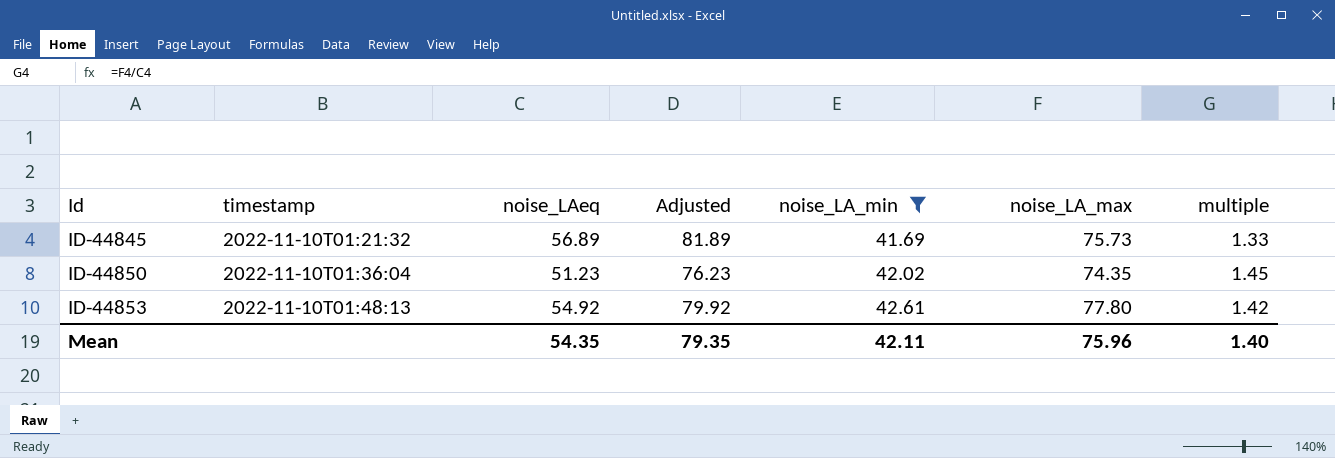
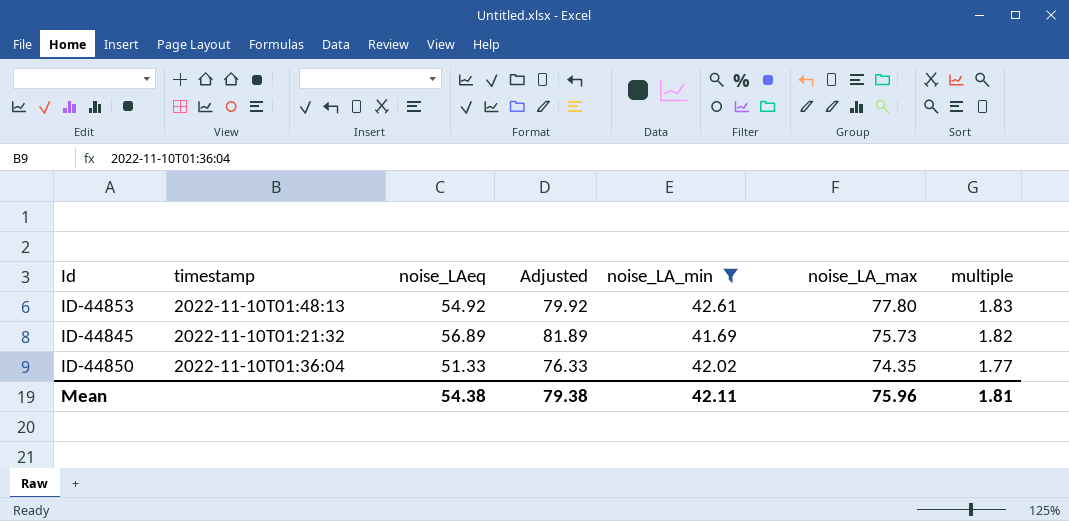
row order: Id ascending -> noise_LA_max descending
column multiple | formula: [noise_LA_max] / [noise_LAeq] -> [noise_LA_max] / [noise_LA_min]
ID-44850 | noise_LAeq: 51.23 -> 51.33
ID-44850 | Adjusted: 76.23 -> 76.33
Mean | noise_LAeq: 54.35 -> 54.38
Mean | Adjusted: 79.35 -> 79.38
Mean | multiple: 1.40 -> 1.81

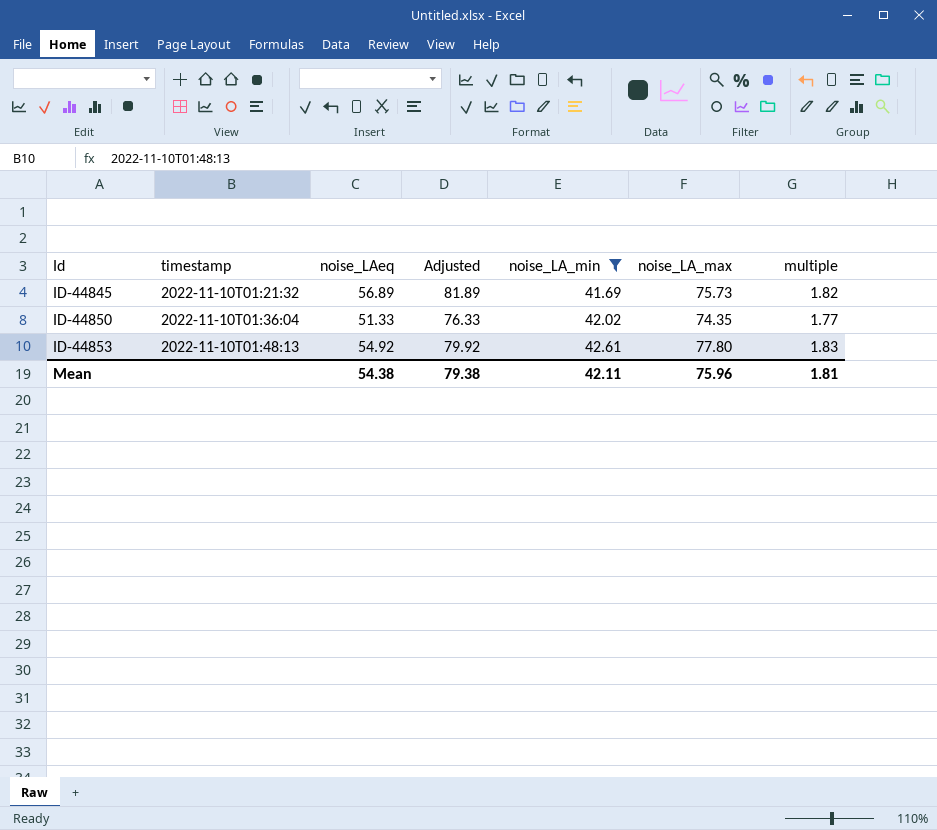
row order: noise_LA_max descending -> Id ascending

